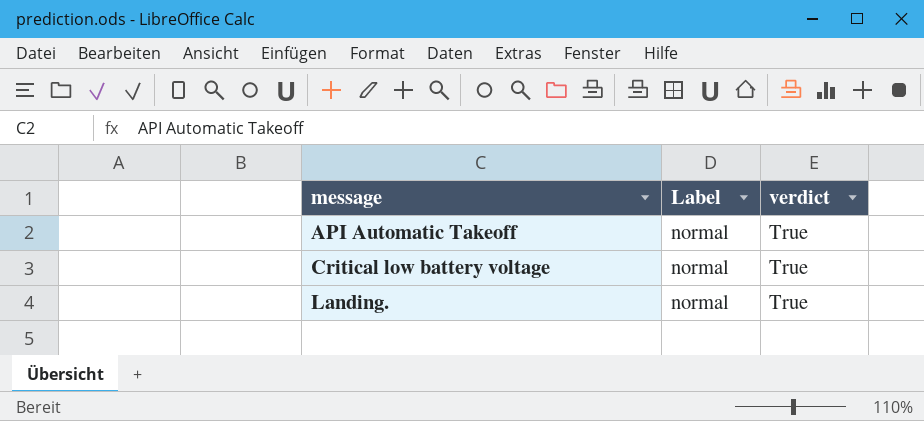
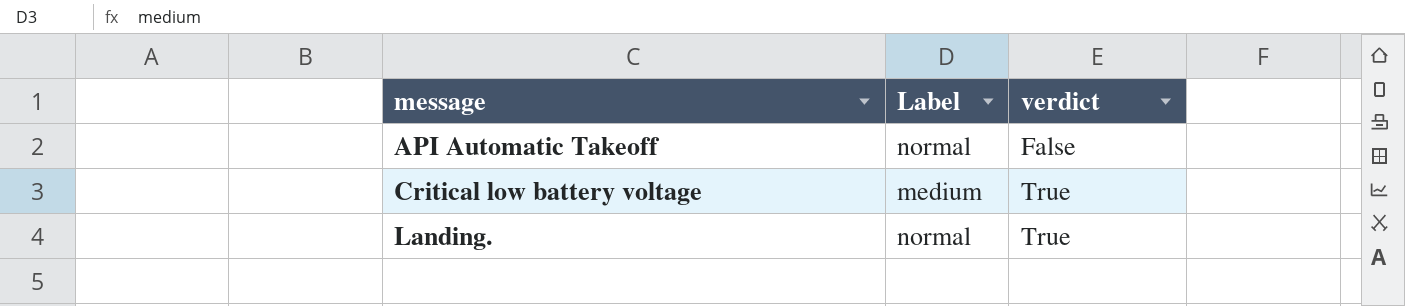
API Automatic Takeoff | verdict: True -> False
Critical low battery voltage | Label: normal -> medium

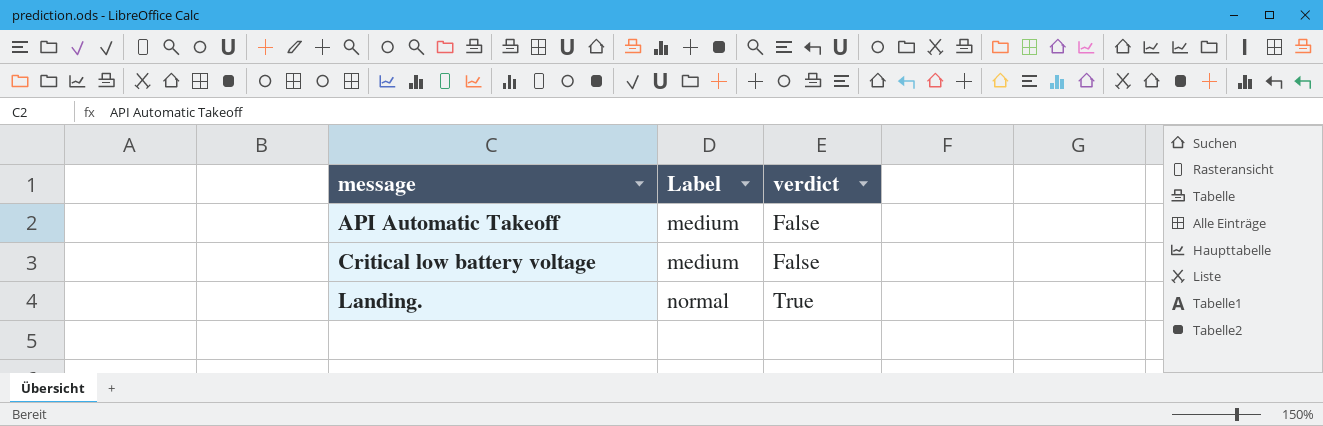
API Automatic Takeoff | Label: normal -> medium
Critical low battery voltage | verdict: True -> False

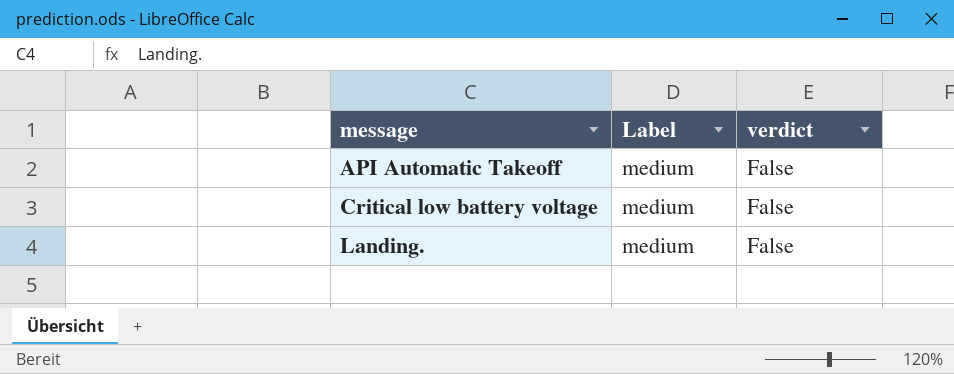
Landing. | Label: normal -> medium
Landing. | verdict: True -> False

